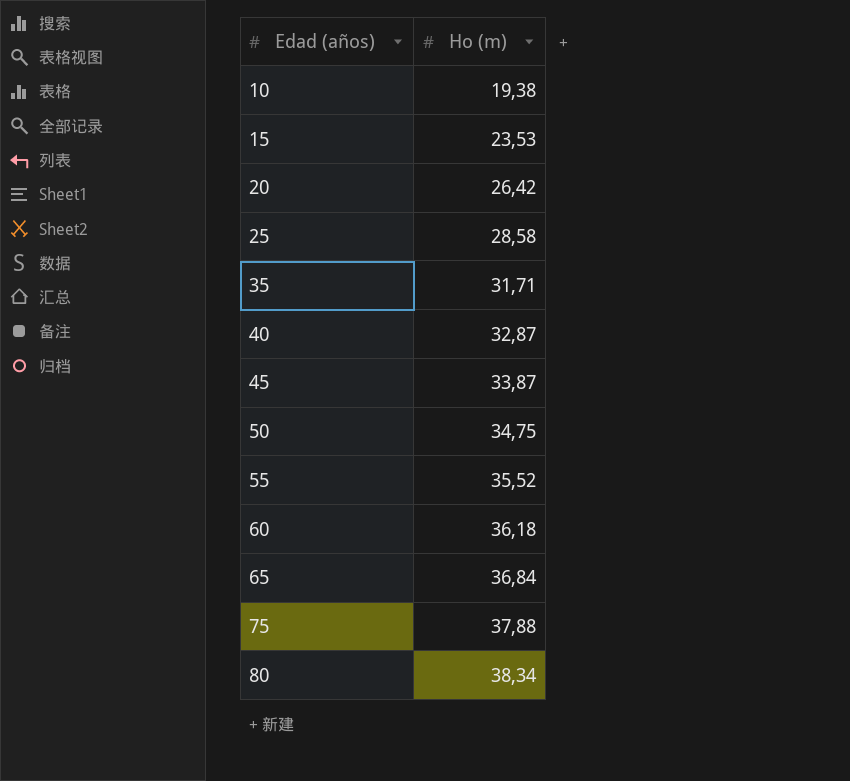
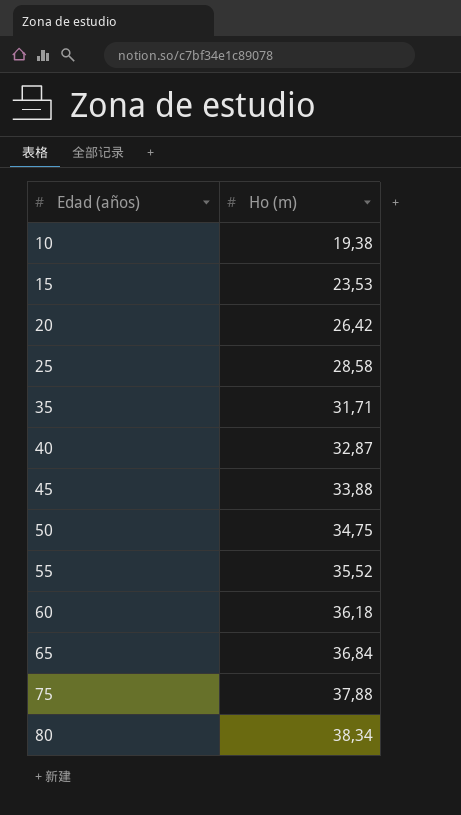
45 | Ho (m): 33,87 -> 33,88

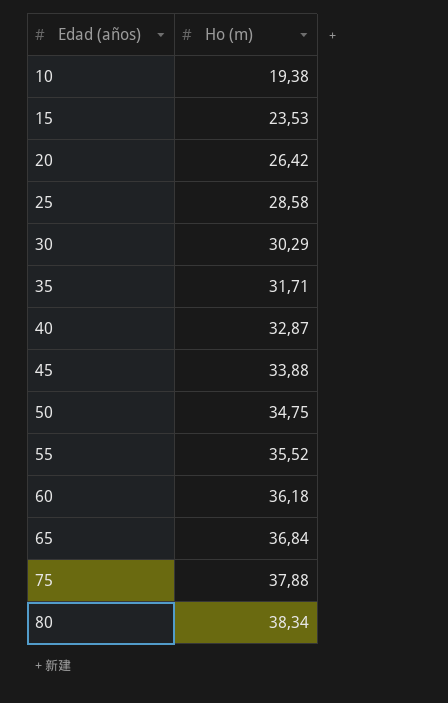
row 30: none -> 30,29

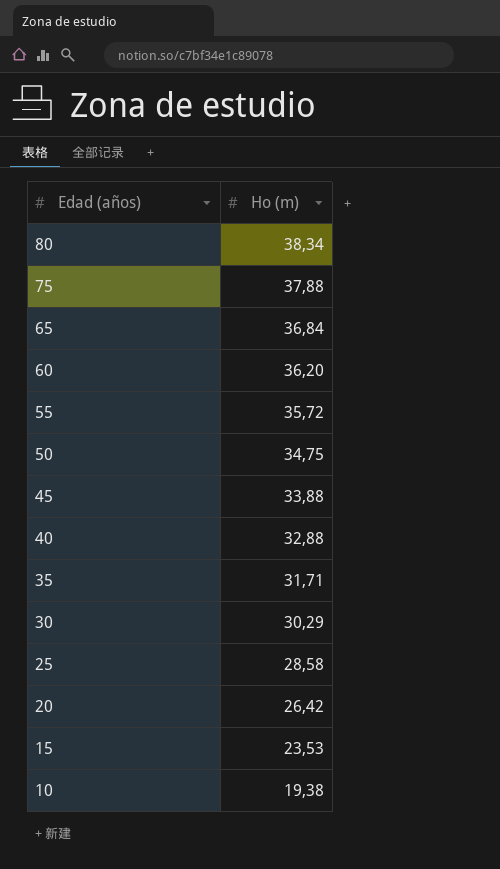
row order: Edad (años) ascending -> Edad (años) descending
60 | Ho (m): 36,18 -> 36,20
55 | Ho (m): 35,52 -> 35,72
40 | Ho (m): 32,87 -> 32,88

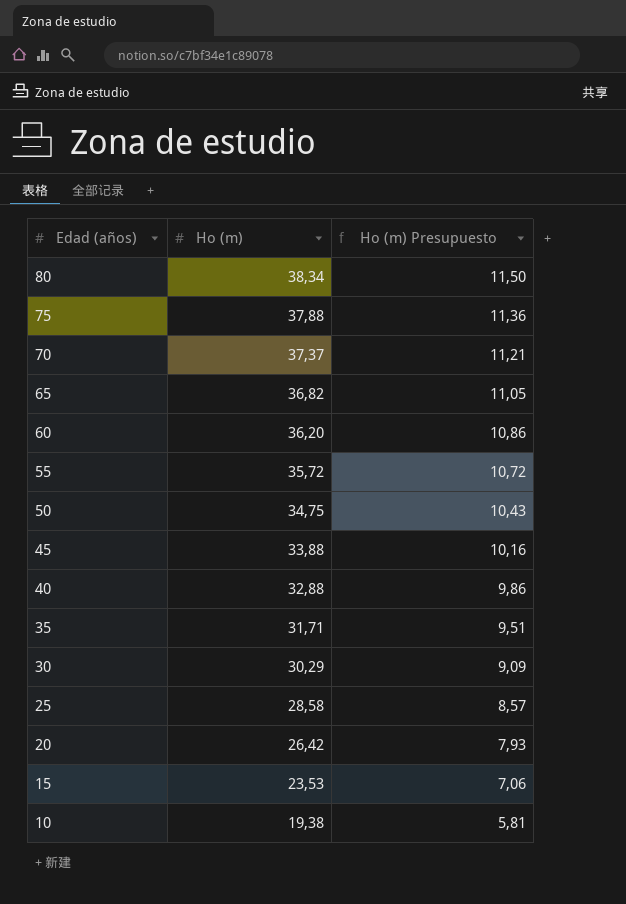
column Ho (m) Presupuesto | formula: none -> [Ho (m)] * 0,3
row 70: none -> 37,37 | 11,21
65 | Ho (m): 36,84 -> 36,82

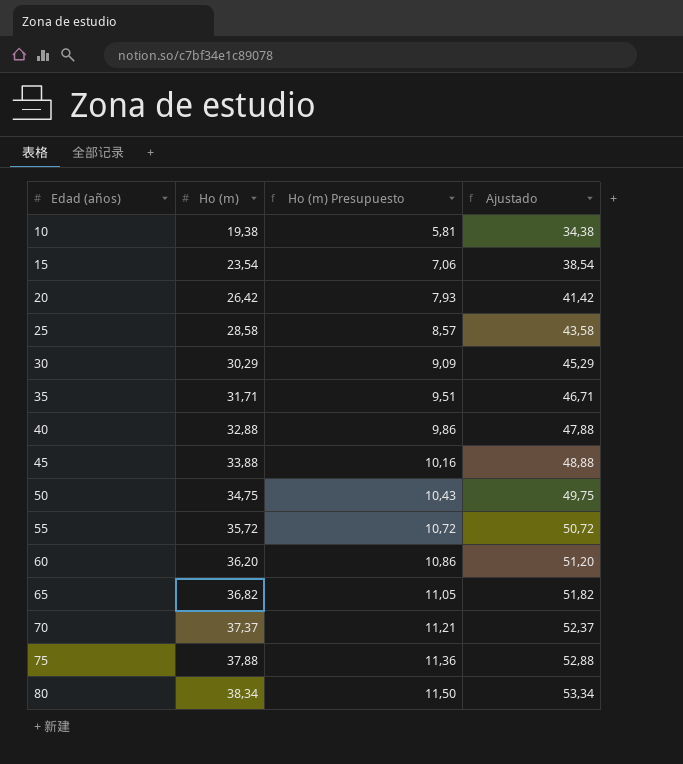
row order: Edad (años) descending -> Edad (años) ascending
column Ajustado | formula: none -> [Ho (m)] + 15
15 | Ho (m): 23,53 -> 23,54

